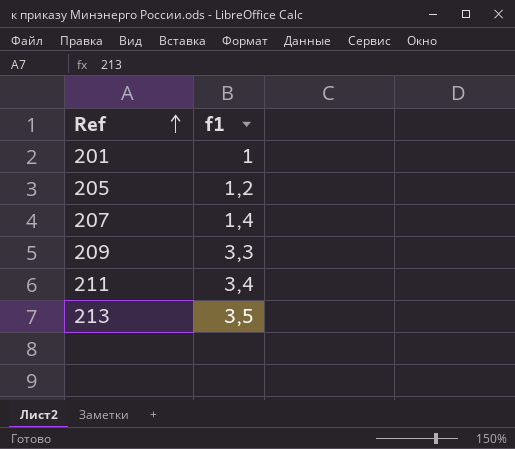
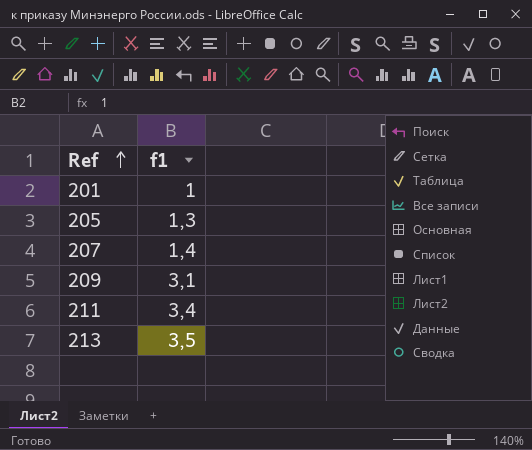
205 | f1: 1,2 -> 1,3
209 | f1: 3,3 -> 3,1

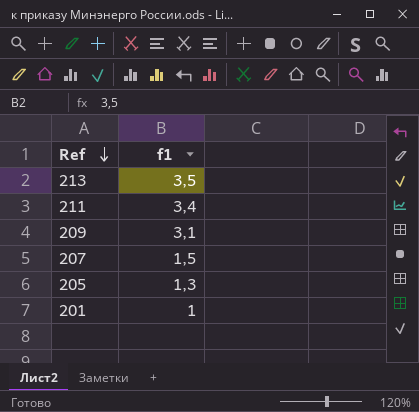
row order: Ref ascending -> Ref descending
207 | f1: 1,4 -> 1,5

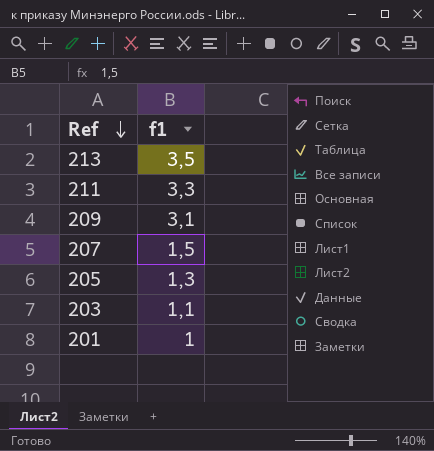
211 | f1: 3,4 -> 3,3
row 203: none -> 1,1

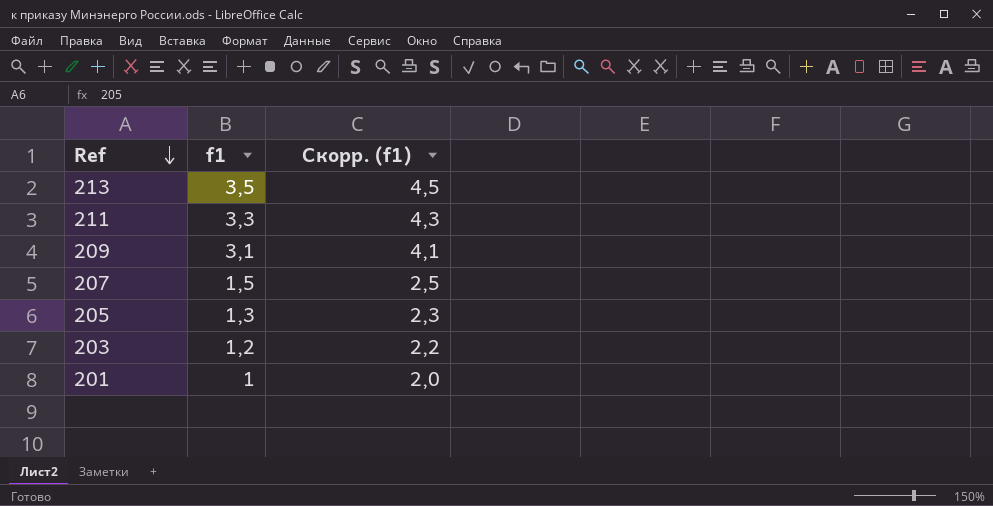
column Скорр. (f1) | formula: none -> [f1] + 1
203 | f1: 1,1 -> 1,2

